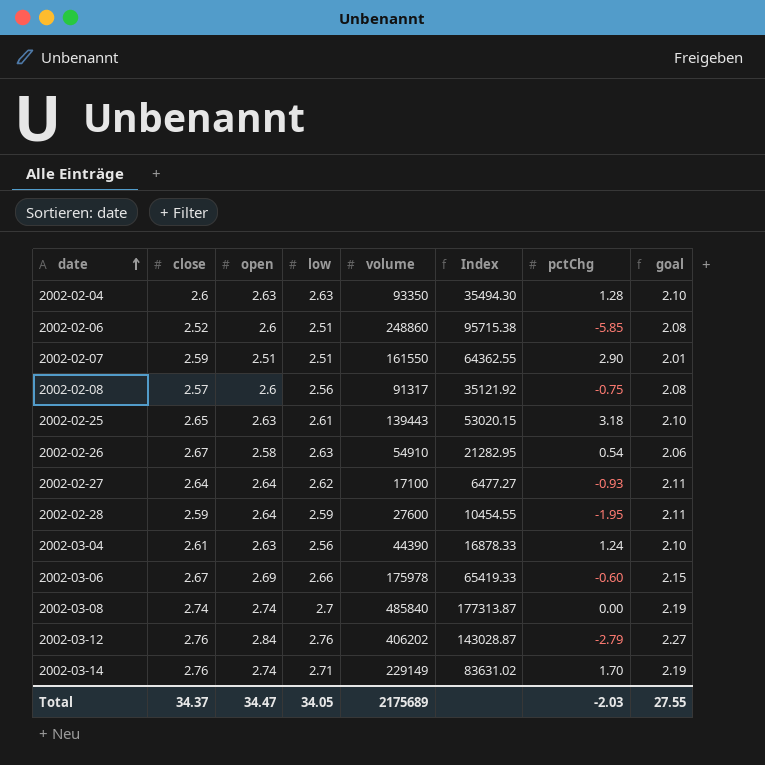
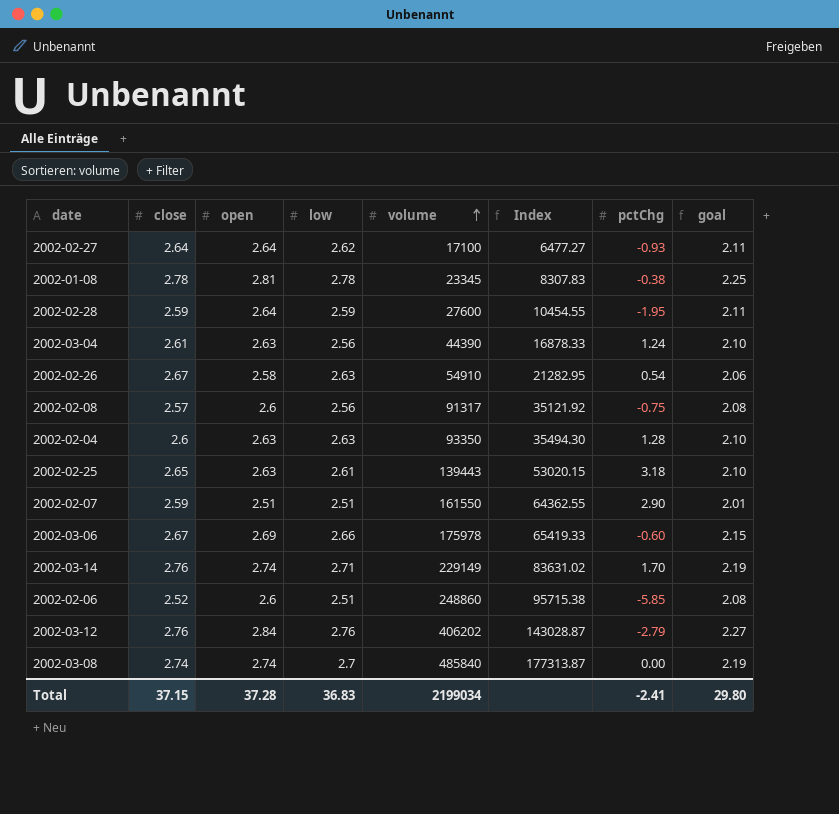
row order: date ascending -> volume ascending
row 2002-01-08: none -> 2.78 | 2.81 | 2.78 | 23345 | 8307.83 | -0.38 | 2.25
Total | close: 34.37 -> 37.15
Total | open: 34.47 -> 37.28
Total | low: 34.05 -> 36.83
Total | volume: 2175689 -> 2199034
Total | pctChg: -2.03 -> -2.41
Total | goal: 27.55 -> 29.80

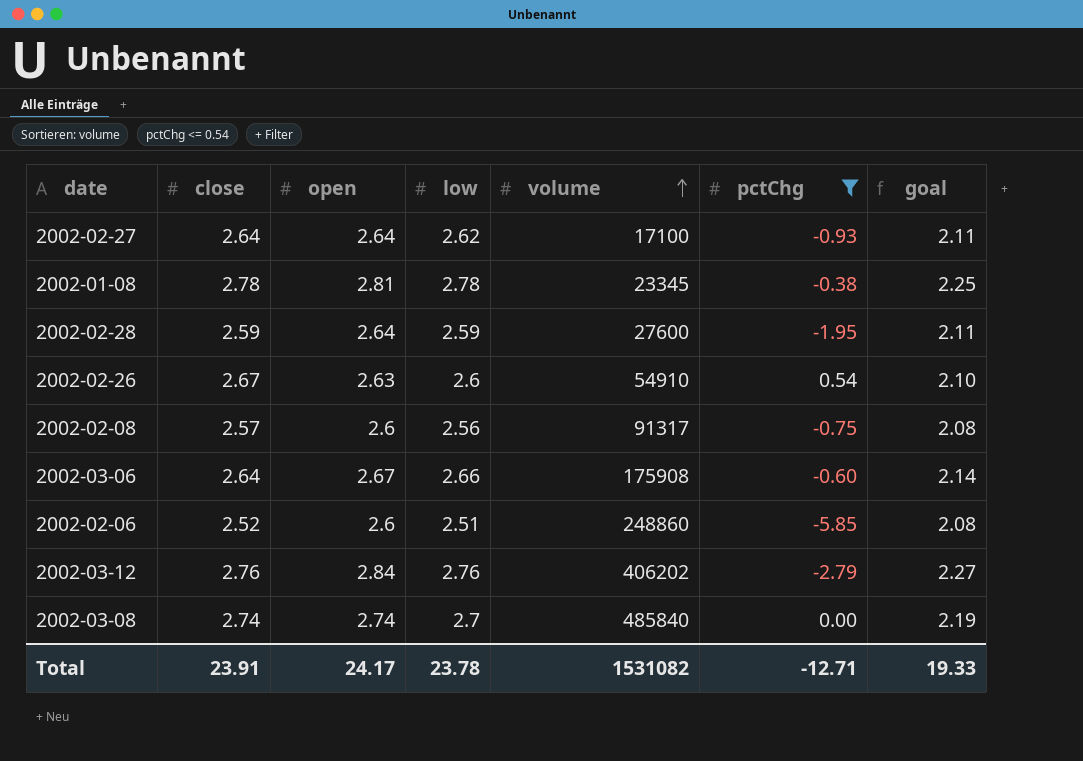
filter: none -> pctChg <= 0.54
column Index | formula: [volume] / [open] -> none
2002-02-26 | open: 2.58 -> 2.63
2002-02-26 | low: 2.63 -> 2.6
2002-02-26 | goal: 2.06 -> 2.10
2002-03-06 | close: 2.67 -> 2.64
2002-03-06 | open: 2.69 -> 2.67
2002-03-06 | volume: 175978 -> 175908
2002-03-06 | goal: 2.15 -> 2.14
Total | close: 37.15 -> 23.91
Total | open: 37.28 -> 24.17
Total | low: 36.83 -> 23.78
Total | volume: 2199034 -> 1531082
Total | pctChg: -2.41 -> -12.71
Total | goal: 29.80 -> 19.33

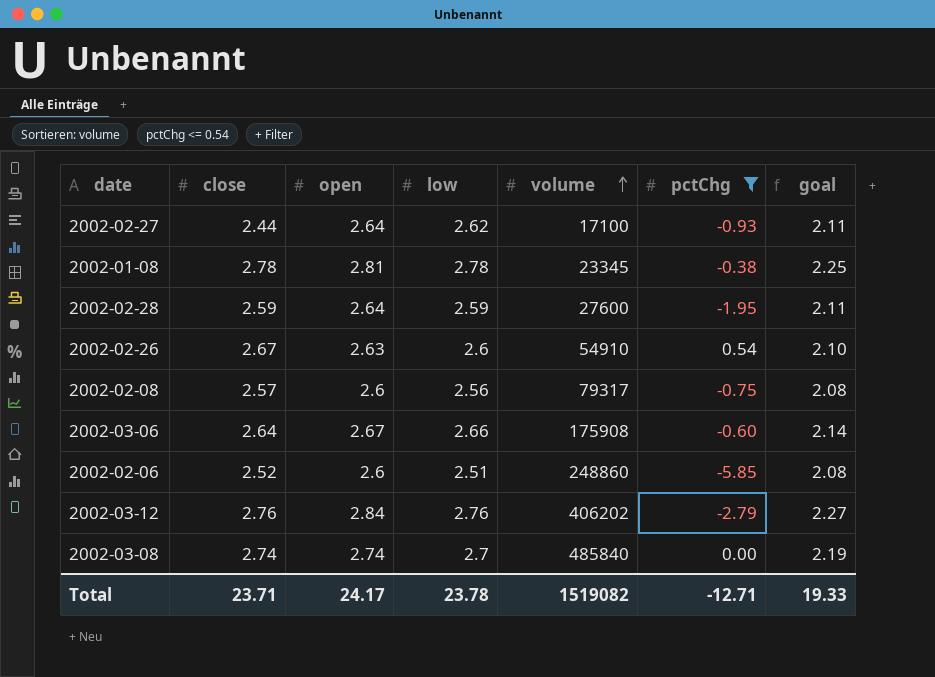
2002-02-27 | close: 2.64 -> 2.44
2002-02-08 | volume: 91317 -> 79317
Total | close: 23.91 -> 23.71
Total | volume: 1531082 -> 1519082

